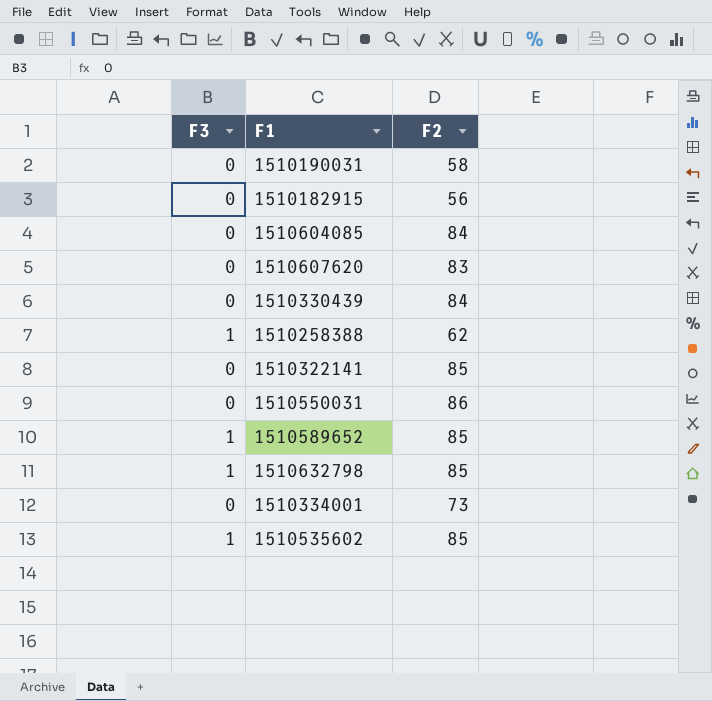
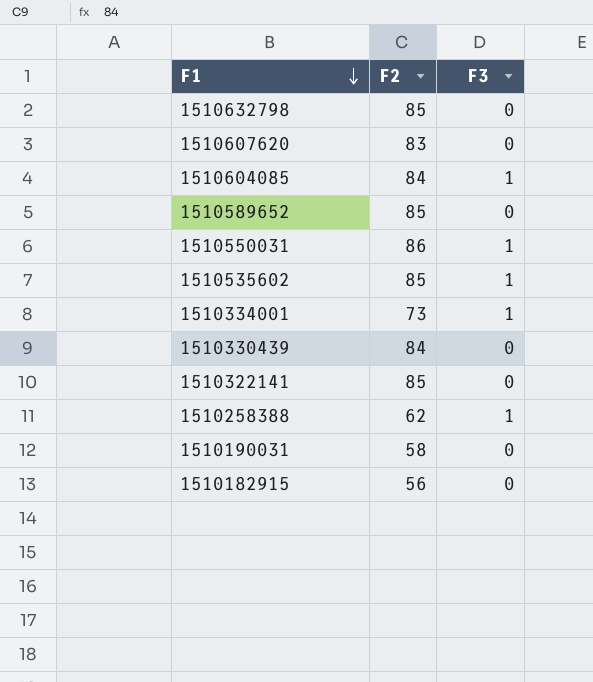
row order: none -> F1 descending
column F3 | position: 1 -> 3
1510632798 | F3: 1 -> 0
1510604085 | F3: 0 -> 1
1510589652 | F3: 1 -> 0
1510550031 | F3: 0 -> 1
1510334001 | F3: 0 -> 1

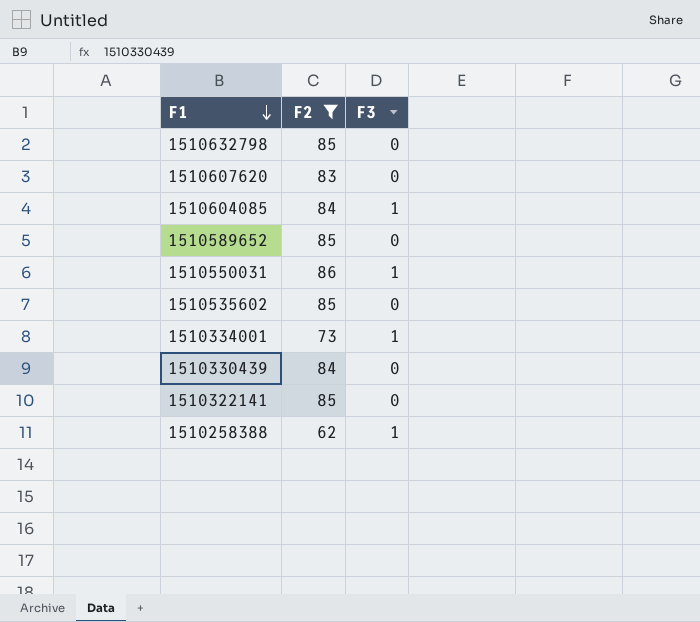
filter: none -> F2 >= 62
1510535602 | F3: 1 -> 0

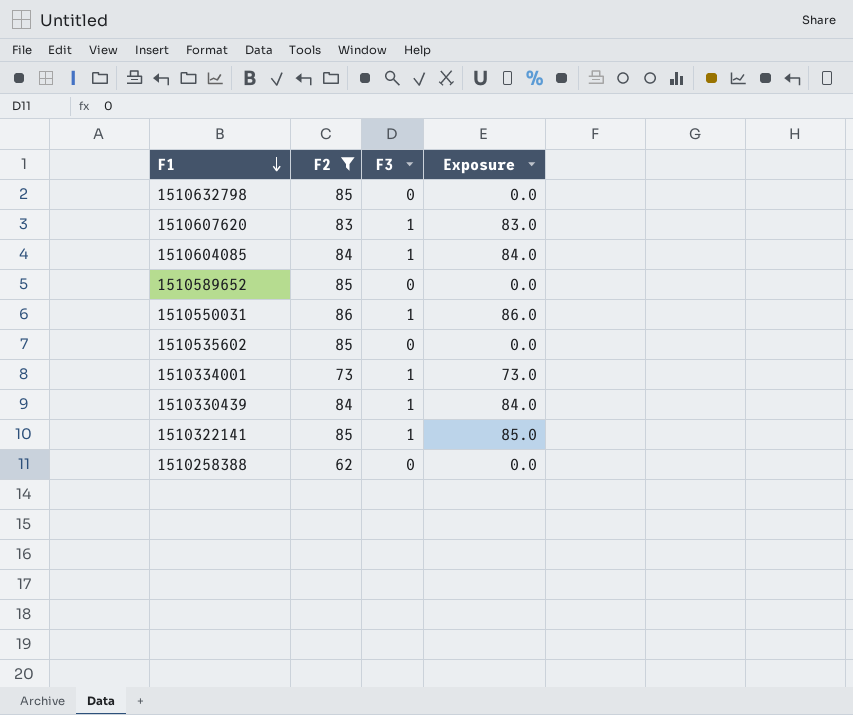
column Exposure | formula: none -> [F2] * [F3]
1510607620 | F3: 0 -> 1
1510330439 | F3: 0 -> 1
1510322141 | F3: 0 -> 1
1510258388 | F3: 1 -> 0

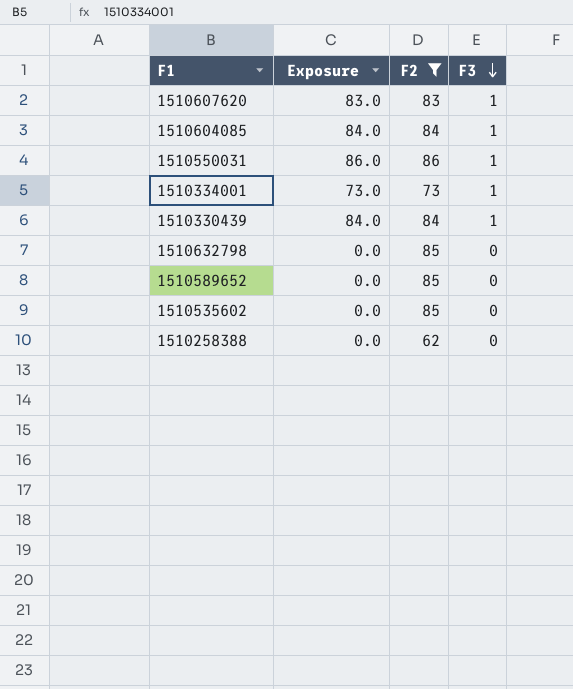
row order: F1 descending -> F3 descending
column Exposure | position: 4 -> 2
row 1510322141: 85 | 1 | 85.0 -> none

